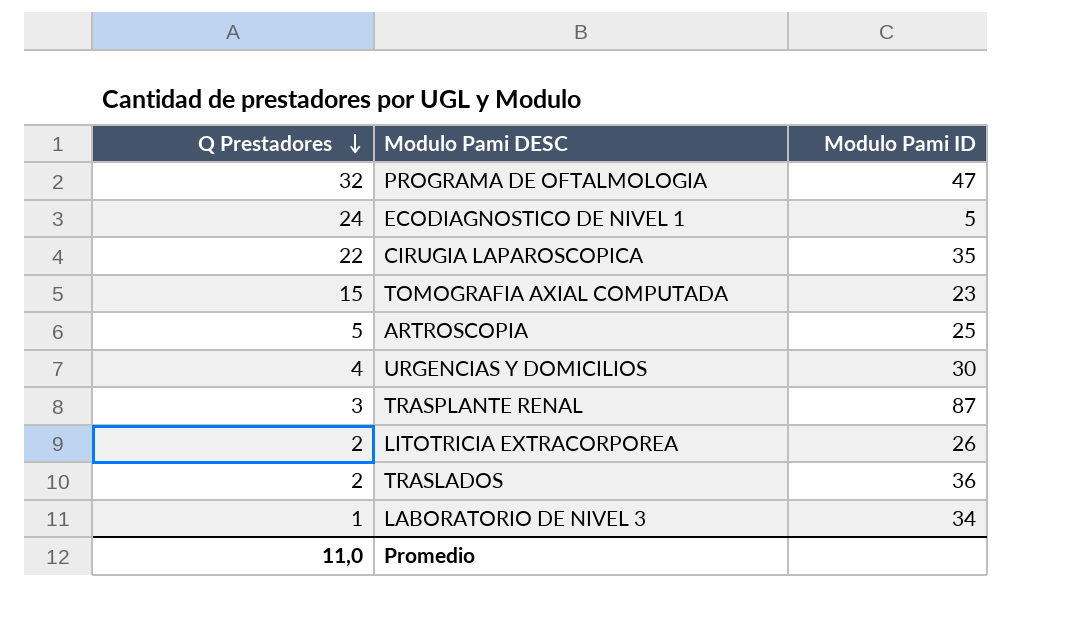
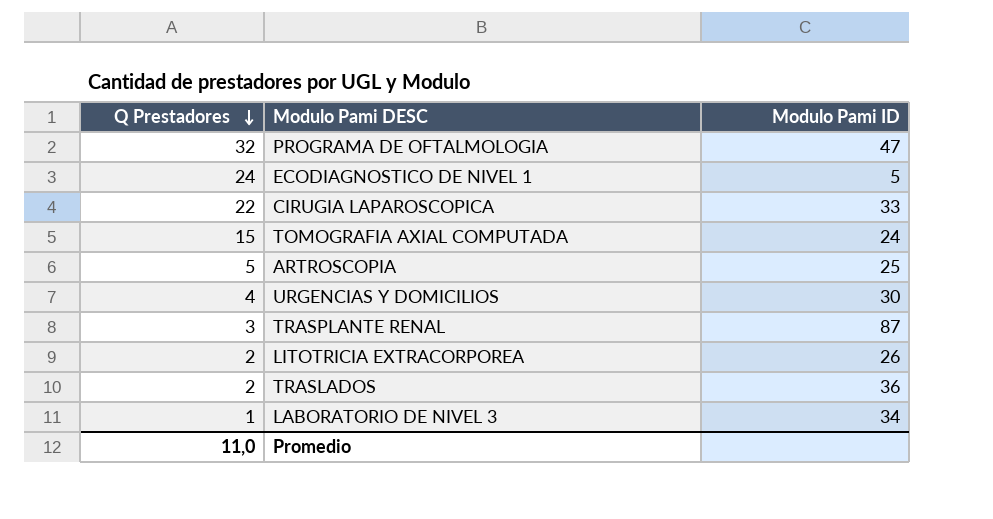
CIRUGIA LAPAROSCOPICA | Modulo Pami ID: 35 -> 33
TOMOGRAFIA AXIAL COMPUTADA | Modulo Pami ID: 23 -> 24

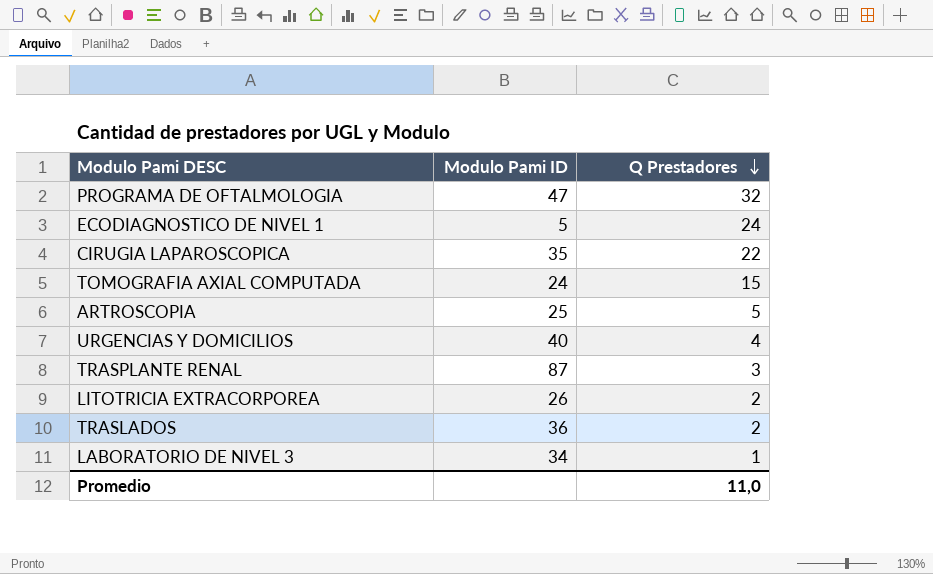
column Q Prestadores | position: 1 -> 3
CIRUGIA LAPAROSCOPICA | Modulo Pami ID: 33 -> 35
URGENCIAS Y DOMICILIOS | Modulo Pami ID: 30 -> 40

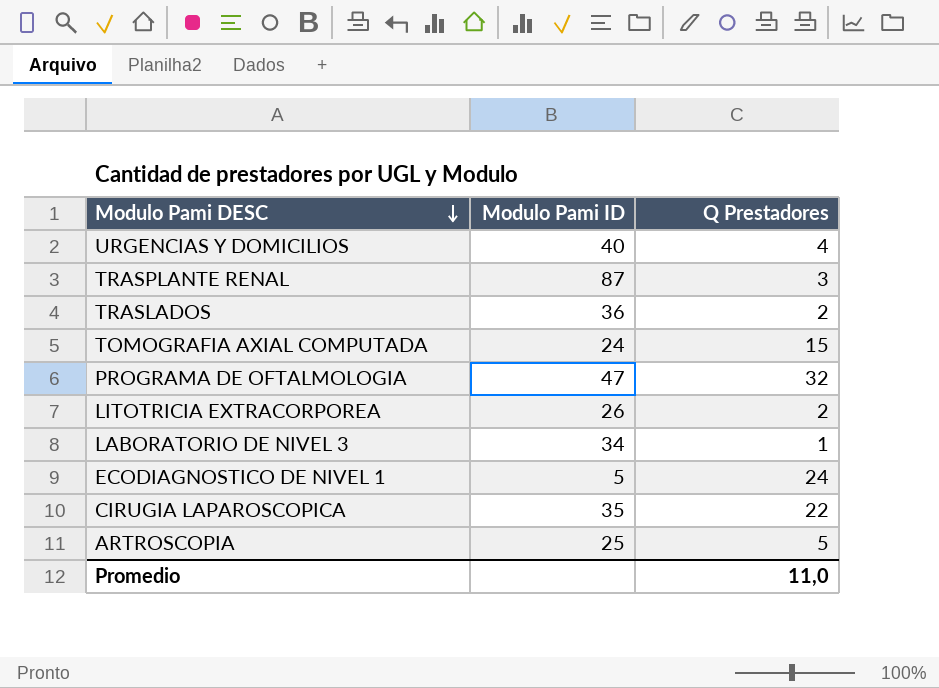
row order: Q Prestadores descending -> Modulo Pami DESC descending

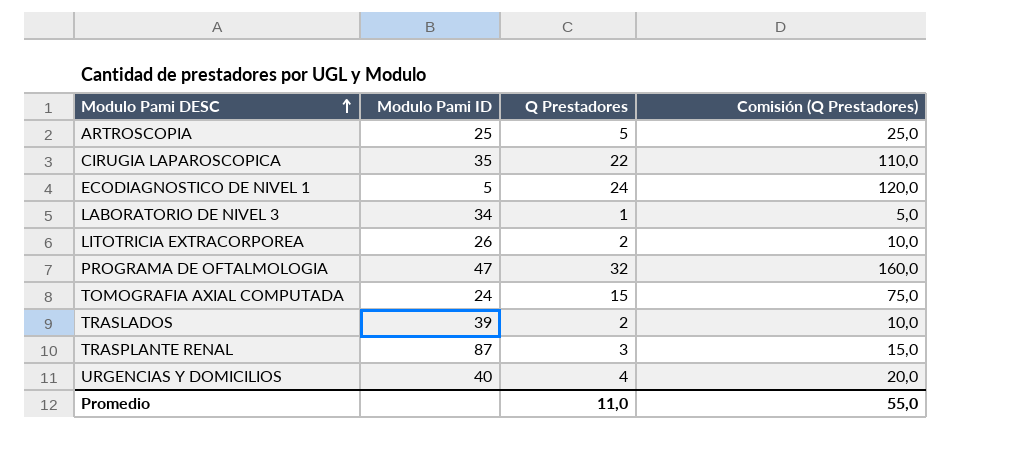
row order: Modulo Pami DESC descending -> Modulo Pami DESC ascending
column Comisión (Q Prestadores) | formula: none -> [Q Prestadores] * 5
TRASLADOS | Modulo Pami ID: 36 -> 39

